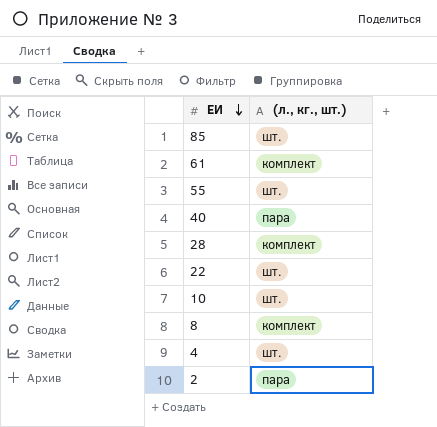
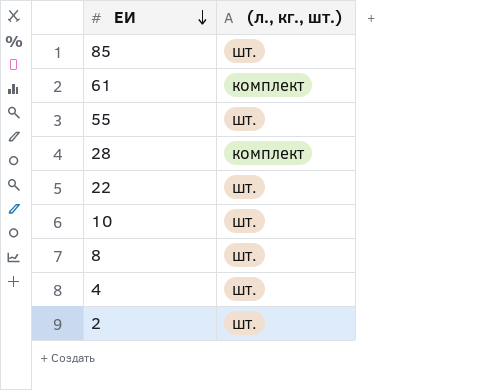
row 40: пара -> none
8 | (л., кг., шт.): комплект -> шт.
2 | (л., кг., шт.): пара -> шт.

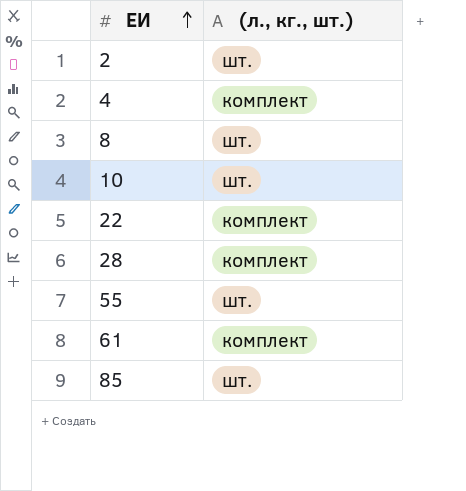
row order: ЕИ descending -> ЕИ ascending
4 | (л., кг., шт.): шт. -> комплект
22 | (л., кг., шт.): шт. -> комплект

